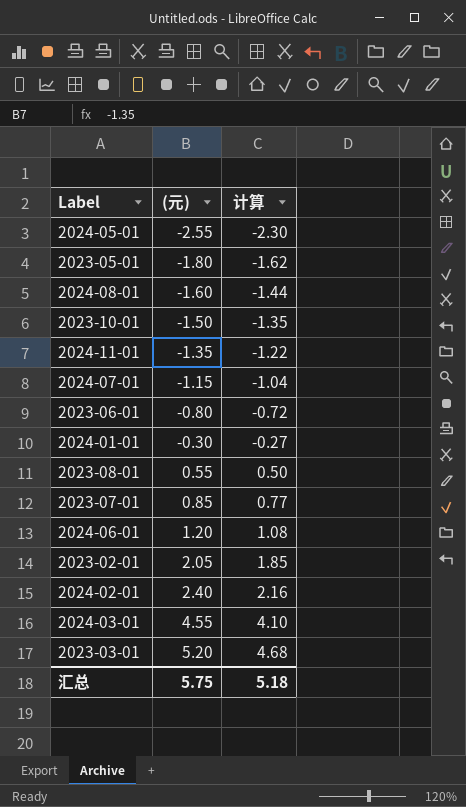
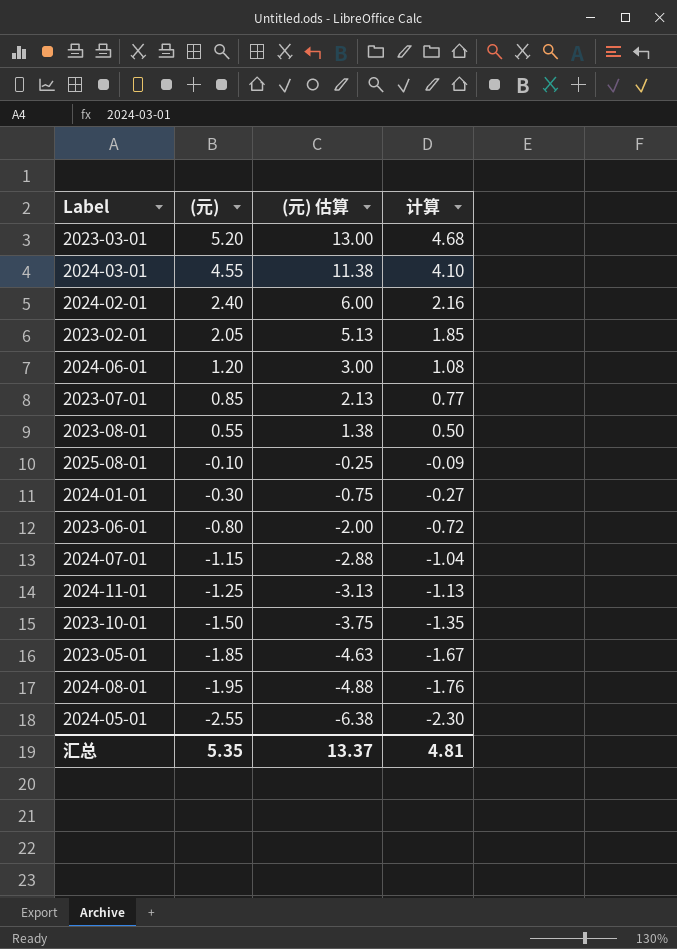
row order: (元) ascending -> (元) descending
column (元) 估算 | formula: none -> [(元)] * 2.5
row 2025-08-01: none -> -0.10 | -0.25 | -0.09
2024-11-01 | (元): -1.35 -> -1.25
2024-11-01 | 计算: -1.22 -> -1.13
2023-05-01 | (元): -1.80 -> -1.85
2023-05-01 | 计算: -1.62 -> -1.67
2024-08-01 | (元): -1.60 -> -1.95
2024-08-01 | 计算: -1.44 -> -1.76
汇总 | (元): 5.75 -> 5.35
汇总 | 计算: 5.18 -> 4.81

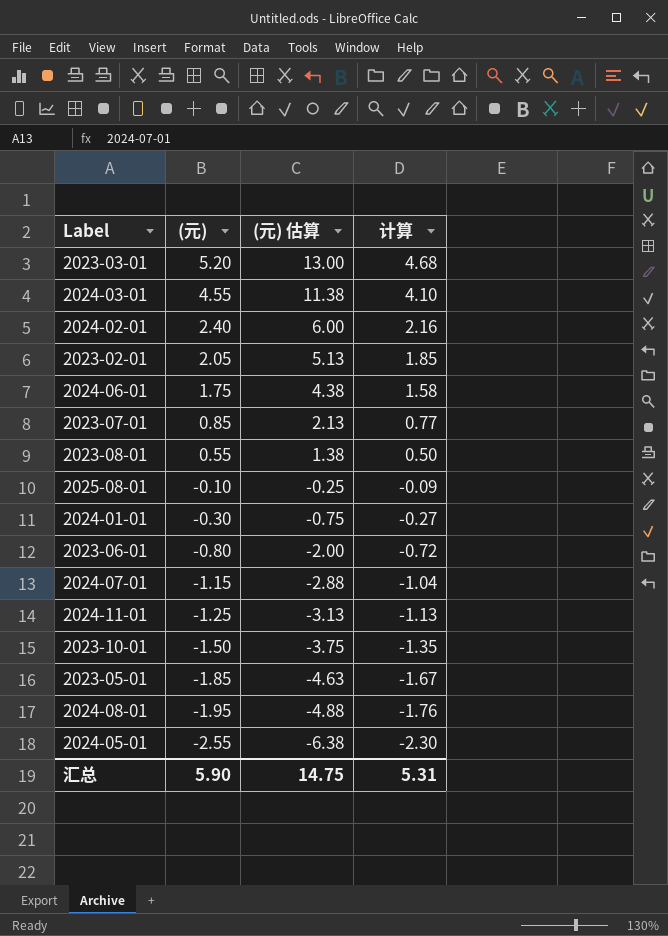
2024-06-01 | (元): 1.20 -> 1.75
2024-06-01 | (元) 估算: 3.00 -> 4.38
2024-06-01 | 计算: 1.08 -> 1.58
汇总 | (元): 5.35 -> 5.90
汇总 | (元) 估算: 13.37 -> 14.75
汇总 | 计算: 4.81 -> 5.31

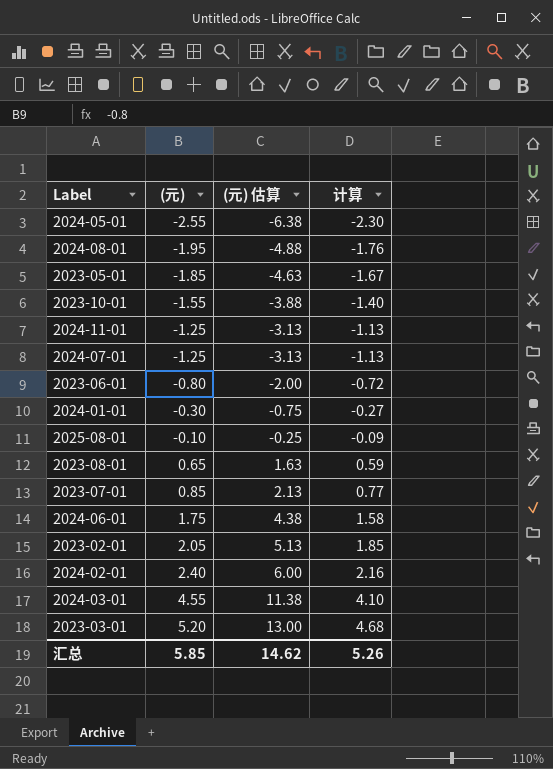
row order: (元) descending -> (元) ascending
2023-10-01 | (元): -1.50 -> -1.55
2023-10-01 | (元) 估算: -3.75 -> -3.88
2023-10-01 | 计算: -1.35 -> -1.40
2024-07-01 | (元): -1.15 -> -1.25
2024-07-01 | (元) 估算: -2.88 -> -3.13
2024-07-01 | 计算: -1.04 -> -1.13
2023-08-01 | (元): 0.55 -> 0.65
2023-08-01 | (元) 估算: 1.38 -> 1.63
2023-08-01 | 计算: 0.50 -> 0.59
汇总 | (元): 5.90 -> 5.85
汇总 | (元) 估算: 14.75 -> 14.62
汇总 | 计算: 5.31 -> 5.26

